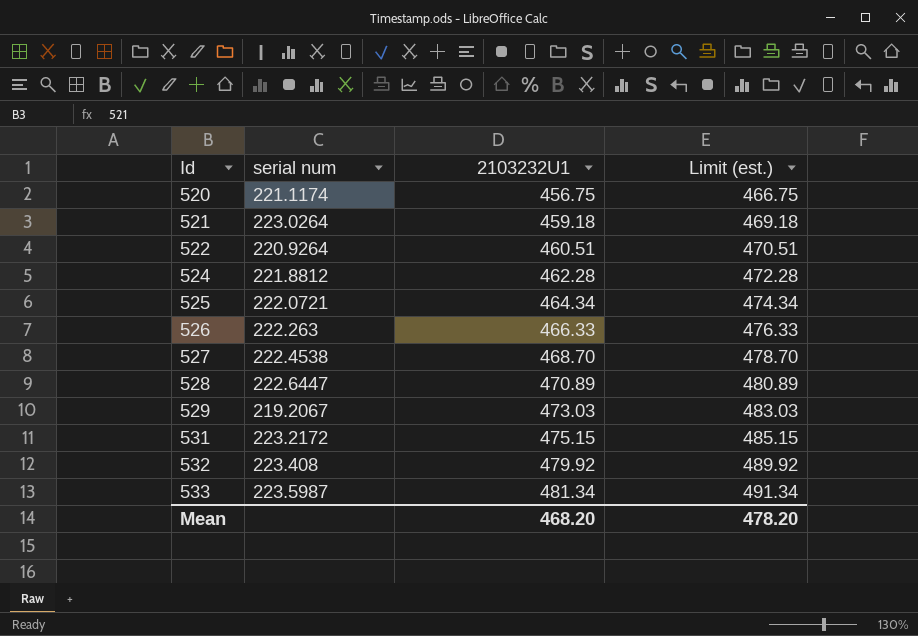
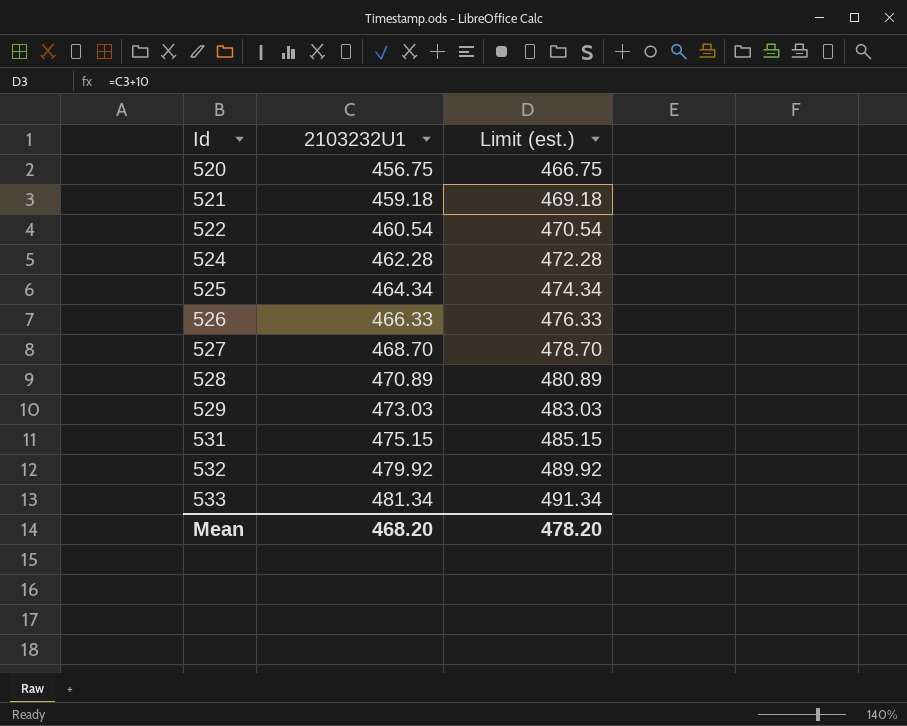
column serial num | position: 2 -> none
522 | 2103232U1: 460.51 -> 460.54
522 | Limit (est.): 470.51 -> 470.54

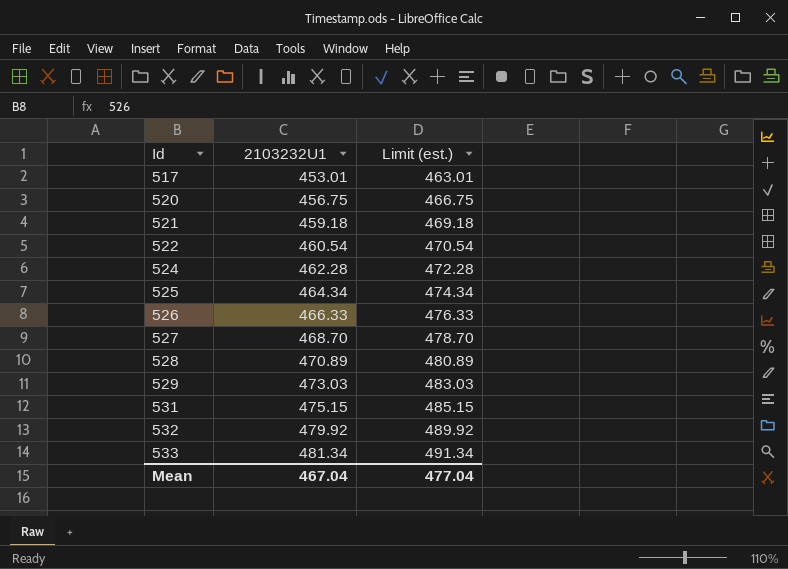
row 517: none -> 453.01 | 463.01
Mean | 2103232U1: 468.20 -> 467.04
Mean | Limit (est.): 478.20 -> 477.04

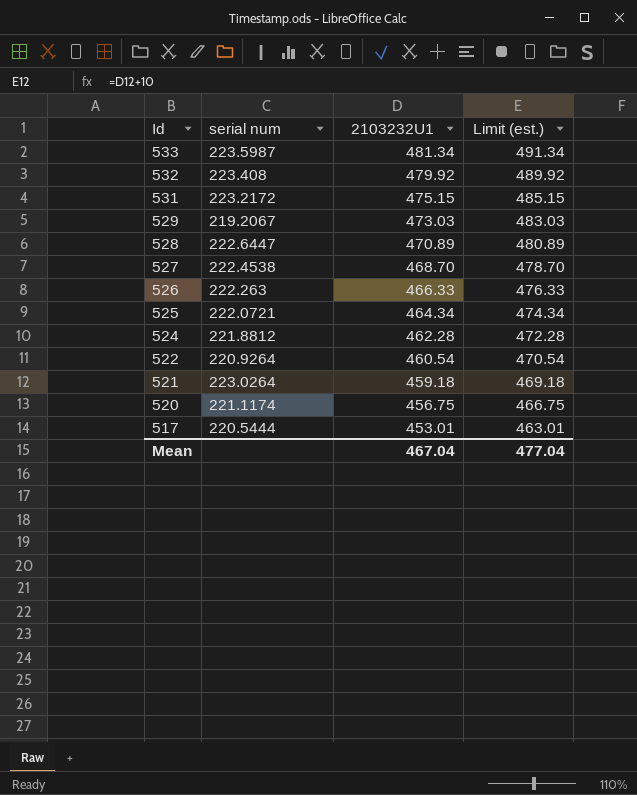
row order: Id ascending -> Id descending
column serial num | position: none -> 2

